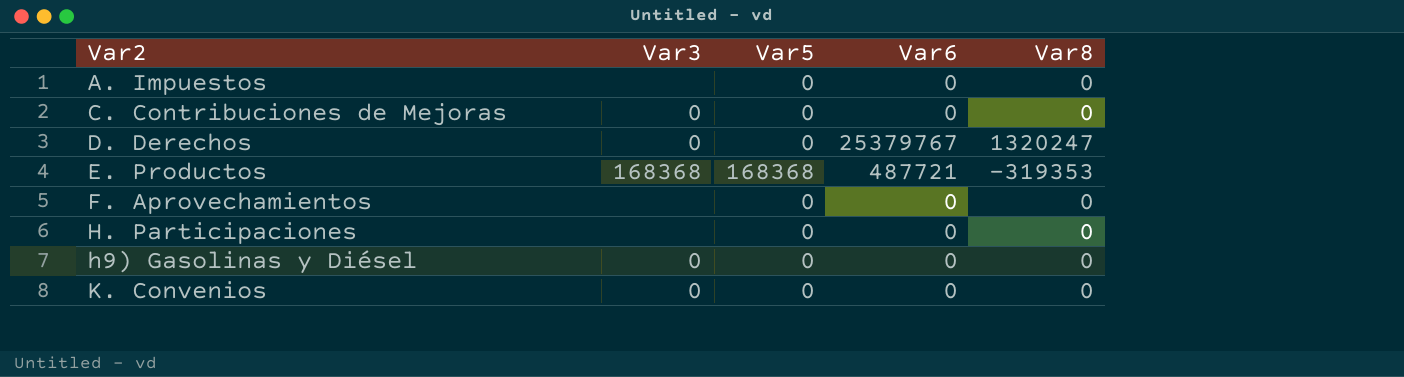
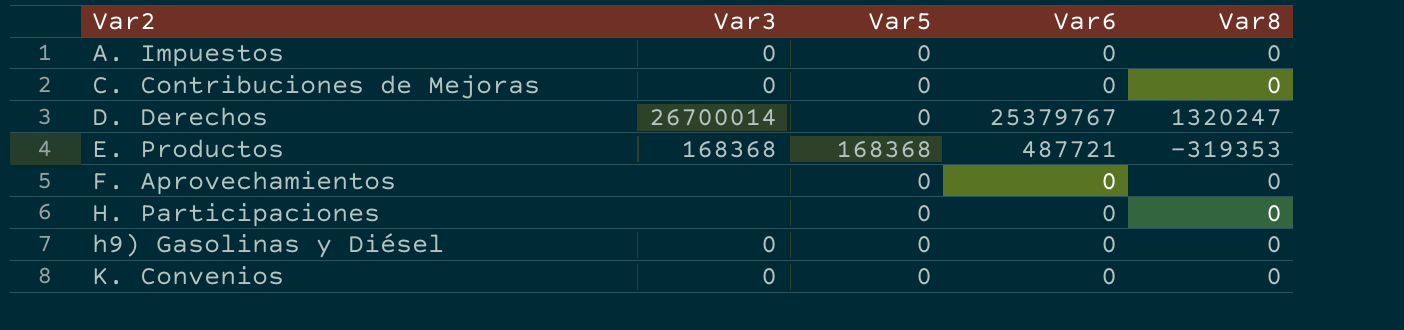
A. Impuestos | Var3: none -> 0
D. Derechos | Var3: 0 -> 26700014

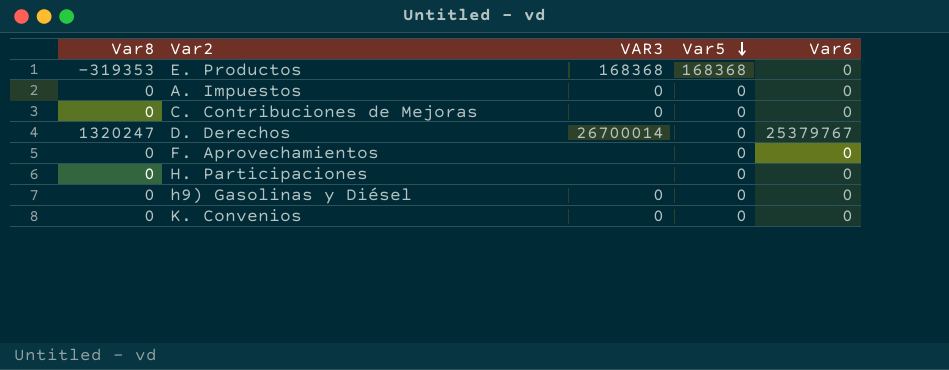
row order: none -> Var5 descending
column Var8 | position: 5 -> 1
column name: Var3 -> VAR3
E. Productos | Var6: 487721 -> 0

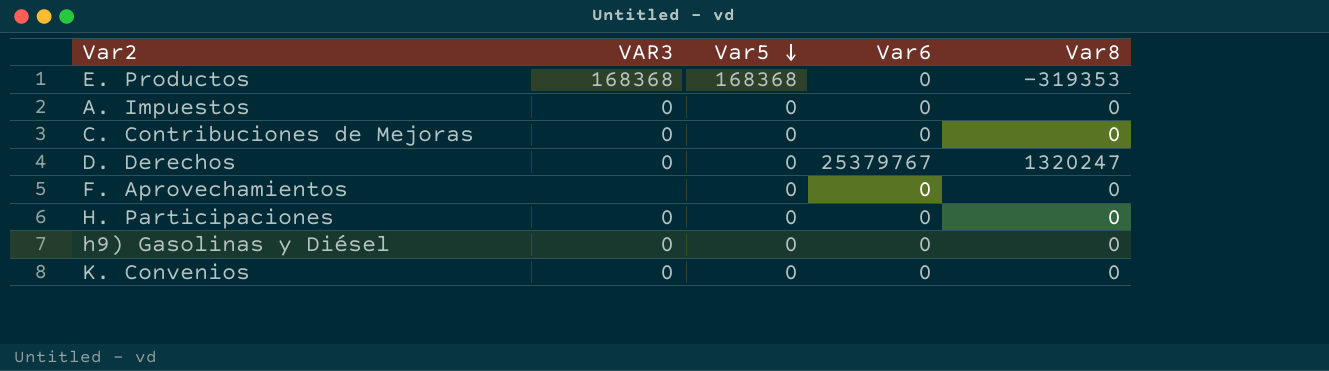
column Var8 | position: 1 -> 5
D. Derechos | VAR3: 26700014 -> 0
H. Participaciones | VAR3: none -> 0

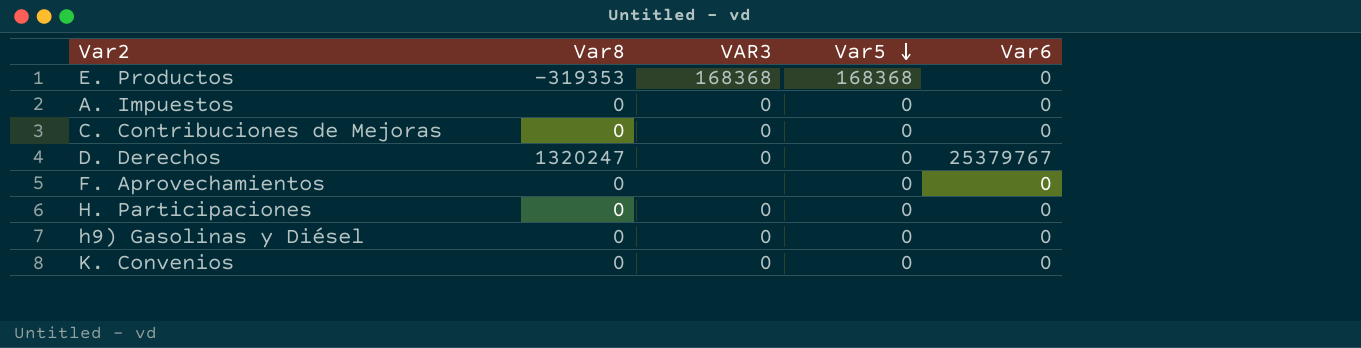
column Var8 | position: 5 -> 2

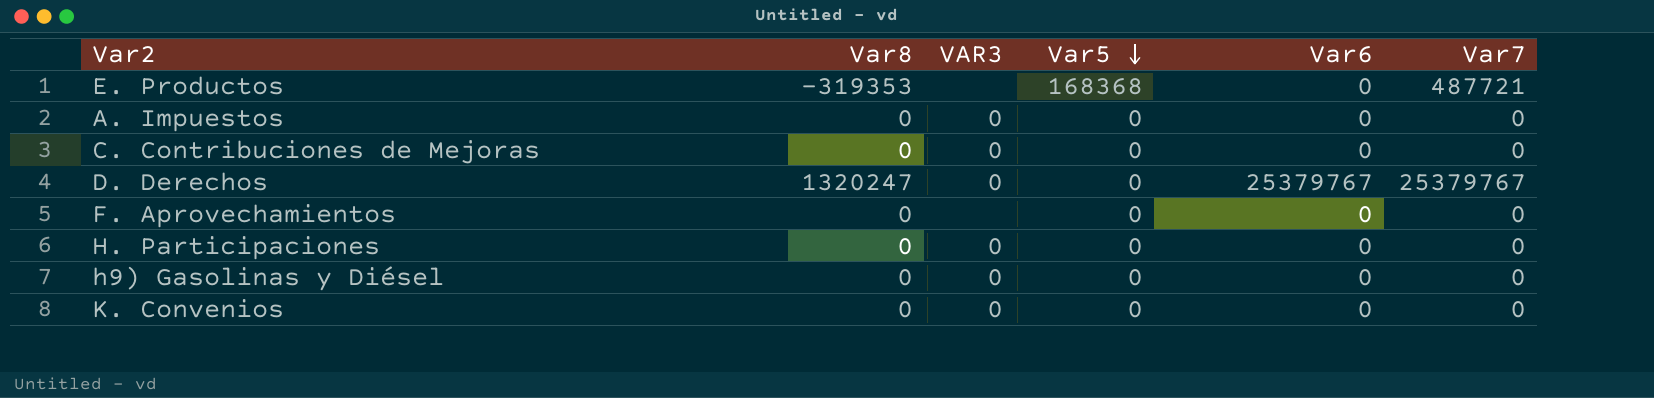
column Var7 | position: none -> 6
E. Productos | VAR3: 168368 -> none

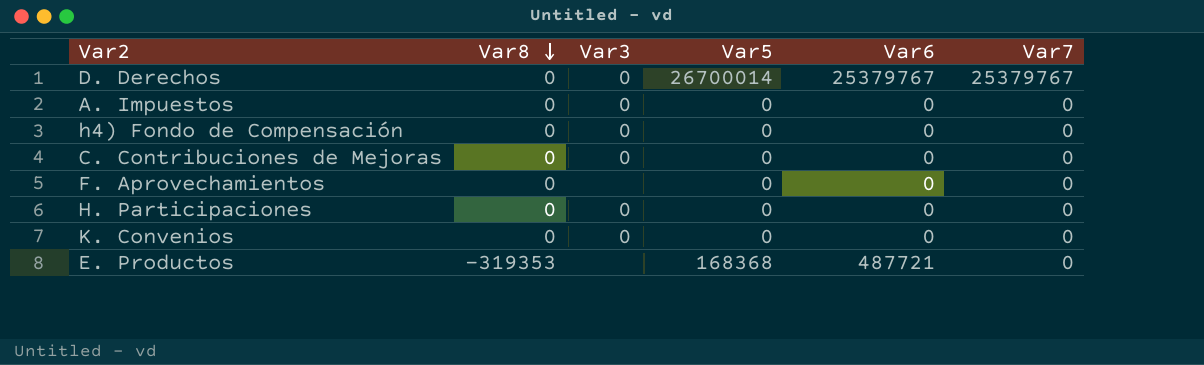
row order: Var5 descending -> Var8 descending
column name: VAR3 -> Var3
row h9) Gasolinas y Diésel: 0 | 0 | 0 | 0 | 0 -> none
D. Derechos | Var8: 1320247 -> 0
D. Derechos | Var5: 0 -> 26700014
row h4) Fondo de Compensación: none -> 0 | 0 | 0 | 0 | 0
E. Productos | Var6: 0 -> 487721
E. Productos | Var7: 487721 -> 0

